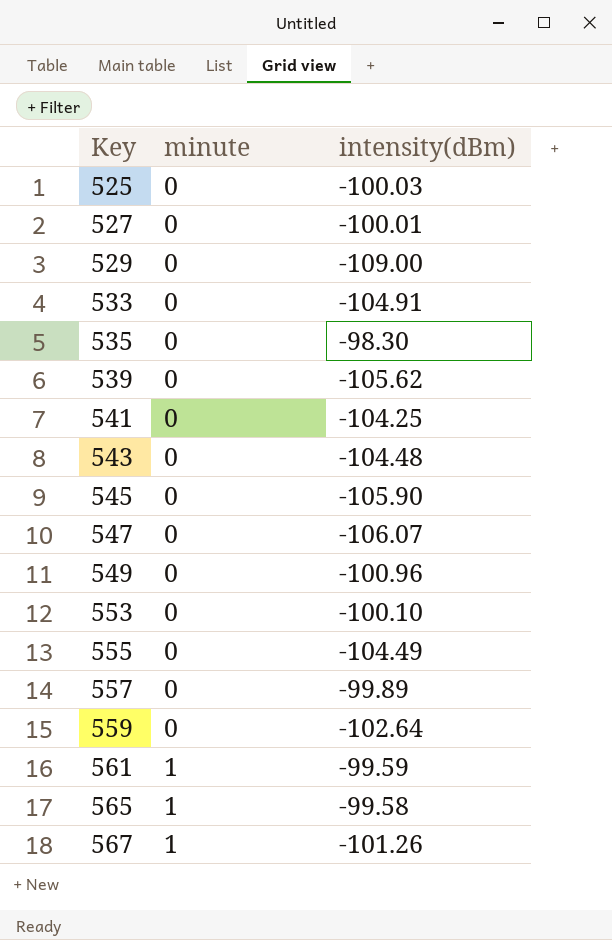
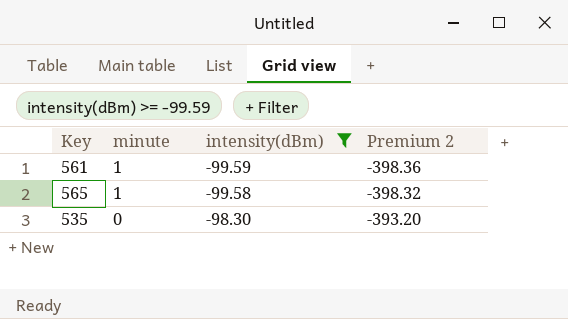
filter: none -> intensity(dBm) >= -99.59
row order: Key ascending -> minute descending
column Premium 2 | formula: none -> [intensity(dBm)] * 4

